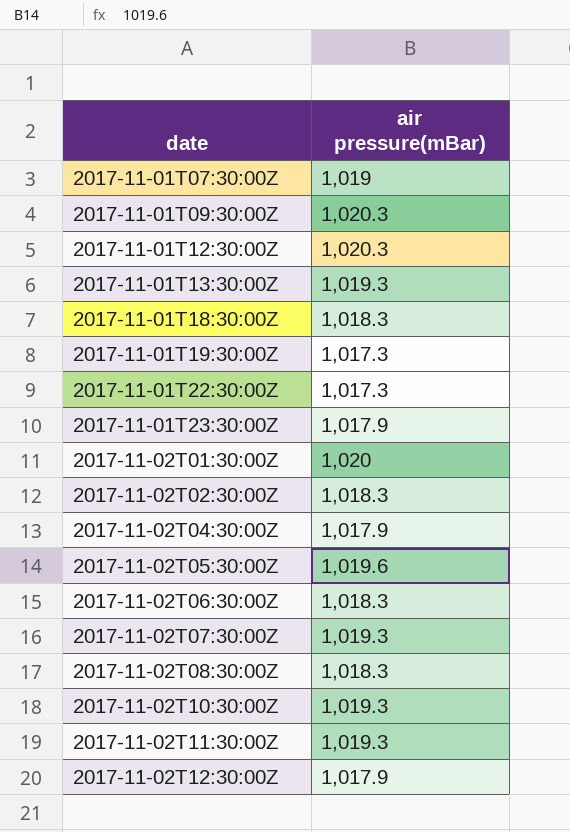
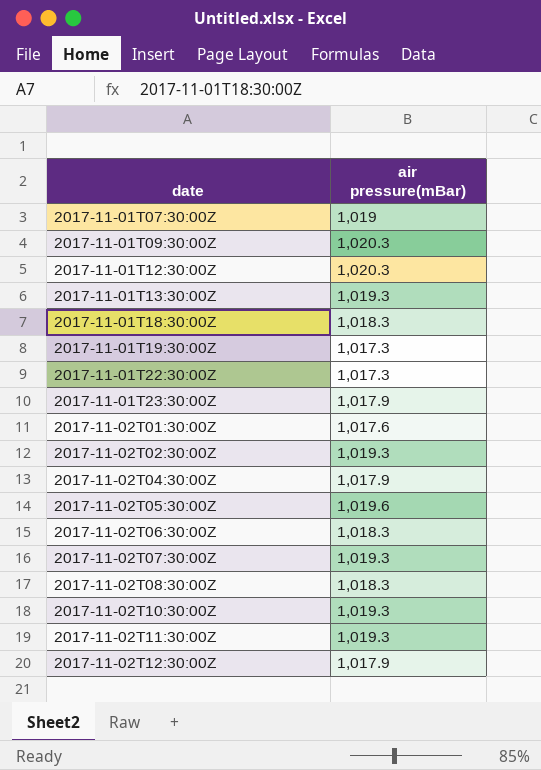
2017-11-02T01:30:00Z | air pressure(mBar): 1,020 -> 1,017.6
2017-11-02T02:30:00Z | air pressure(mBar): 1,018.3 -> 1,019.3

